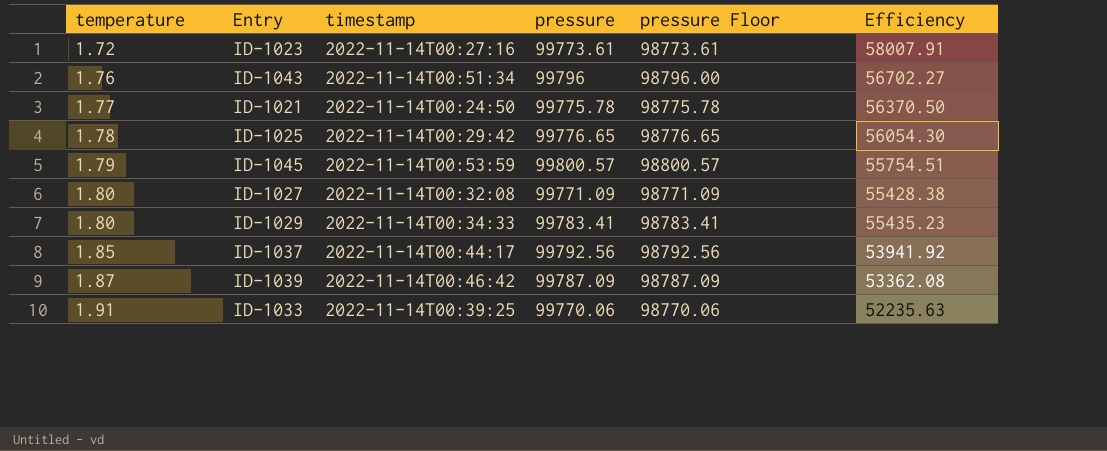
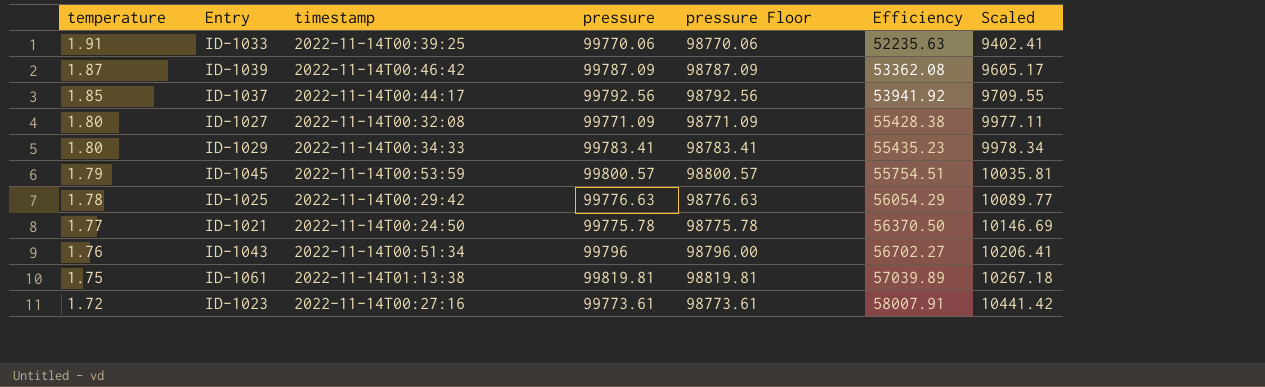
row order: temperature ascending -> temperature descending
column Scaled | formula: none -> [Efficiency] * 0.18
ID-1025 | pressure: 99776.65 -> 99776.63
ID-1025 | pressure Floor: 98776.65 -> 98776.63
ID-1025 | Efficiency: 56054.30 -> 56054.29
row ID-1061: none -> 1.75 | 2022-11-14T01:13:38 | 99819.81 | 98819.81 | 57039.89 | 10267.18

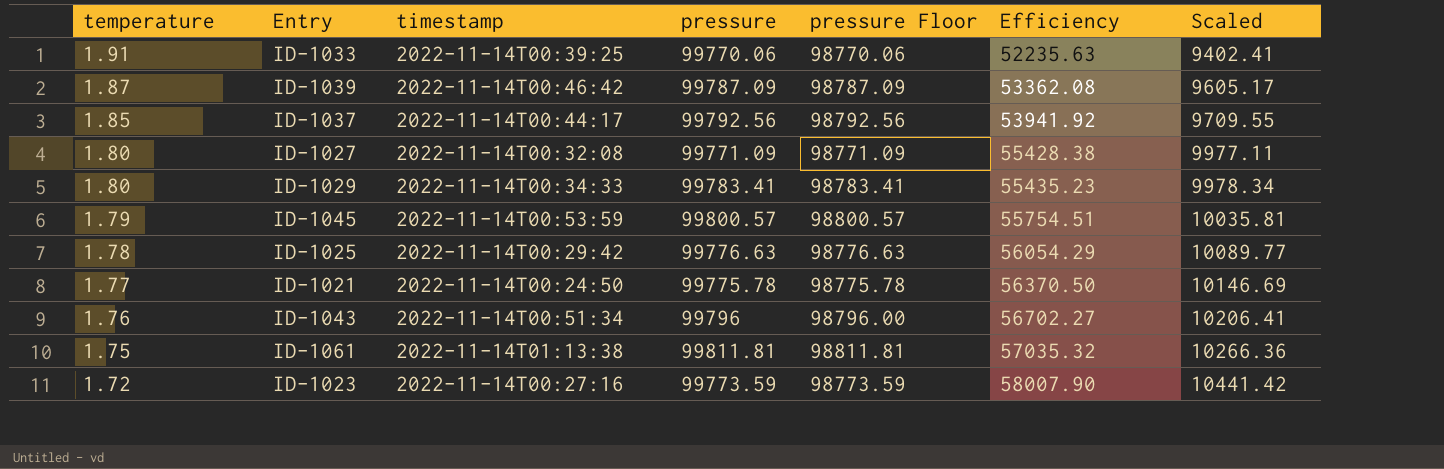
ID-1061 | pressure: 99819.81 -> 99811.81
ID-1061 | pressure Floor: 98819.81 -> 98811.81
ID-1061 | Efficiency: 57039.89 -> 57035.32
ID-1061 | Scaled: 10267.18 -> 10266.36
ID-1023 | pressure: 99773.61 -> 99773.59
ID-1023 | pressure Floor: 98773.61 -> 98773.59
ID-1023 | Efficiency: 58007.91 -> 58007.90

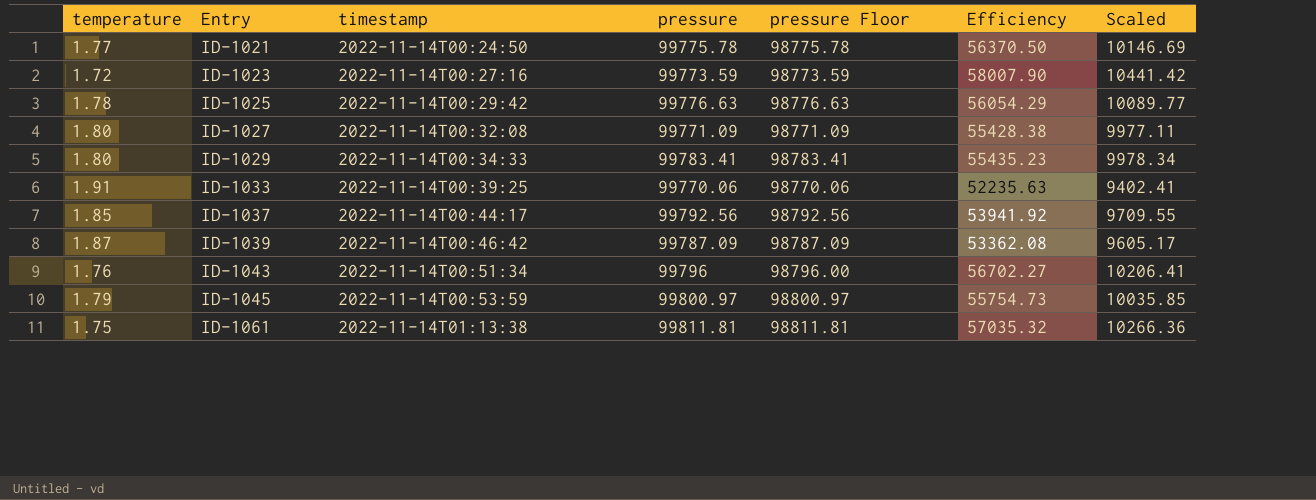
row order: temperature descending -> Entry ascending
ID-1045 | pressure: 99800.57 -> 99800.97
ID-1045 | pressure Floor: 98800.57 -> 98800.97
ID-1045 | Efficiency: 55754.51 -> 55754.73
ID-1045 | Scaled: 10035.81 -> 10035.85

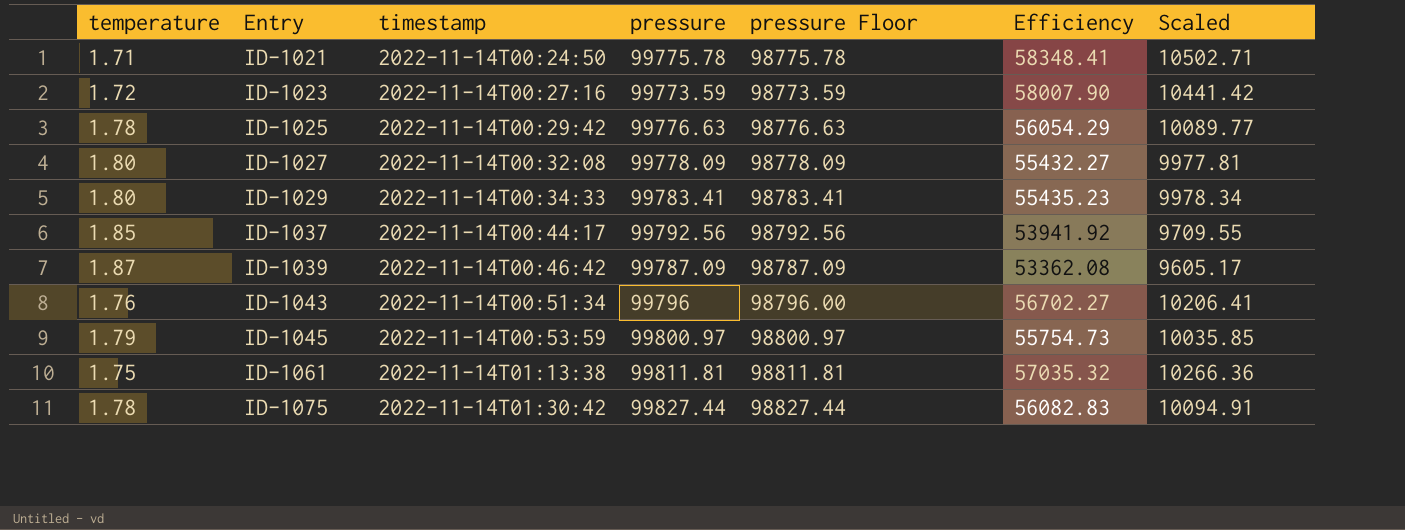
row ID-1033: 1.91 | 2022-11-14T00:39:25 | 99770.06 | 98770.06 | 52235.63 | 9402.41 -> none
ID-1021 | temperature: 1.77 -> 1.71
ID-1021 | Efficiency: 56370.50 -> 58348.41
ID-1021 | Scaled: 10146.69 -> 10502.71
ID-1027 | pressure: 99771.09 -> 99778.09
ID-1027 | pressure Floor: 98771.09 -> 98778.09
ID-1027 | Efficiency: 55428.38 -> 55432.27
ID-1027 | Scaled: 9977.11 -> 9977.81
row ID-1075: none -> 1.78 | 2022-11-14T01:30:42 | 99827.44 | 98827.44 | 56082.83 | 10094.91

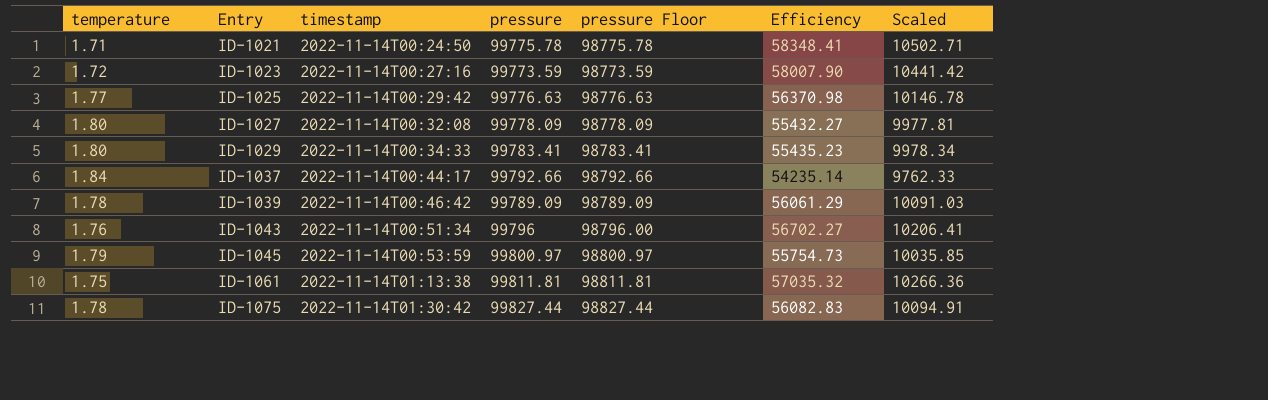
ID-1025 | temperature: 1.78 -> 1.77
ID-1025 | Efficiency: 56054.29 -> 56370.98
ID-1025 | Scaled: 10089.77 -> 10146.78
ID-1037 | temperature: 1.85 -> 1.84
ID-1037 | pressure: 99792.56 -> 99792.66
ID-1037 | pressure Floor: 98792.56 -> 98792.66
ID-1037 | Efficiency: 53941.92 -> 54235.14
ID-1037 | Scaled: 9709.55 -> 9762.33
ID-1039 | temperature: 1.87 -> 1.78
ID-1039 | pressure: 99787.09 -> 99789.09
ID-1039 | pressure Floor: 98787.09 -> 98789.09
ID-1039 | Efficiency: 53362.08 -> 56061.29
ID-1039 | Scaled: 9605.17 -> 10091.03

